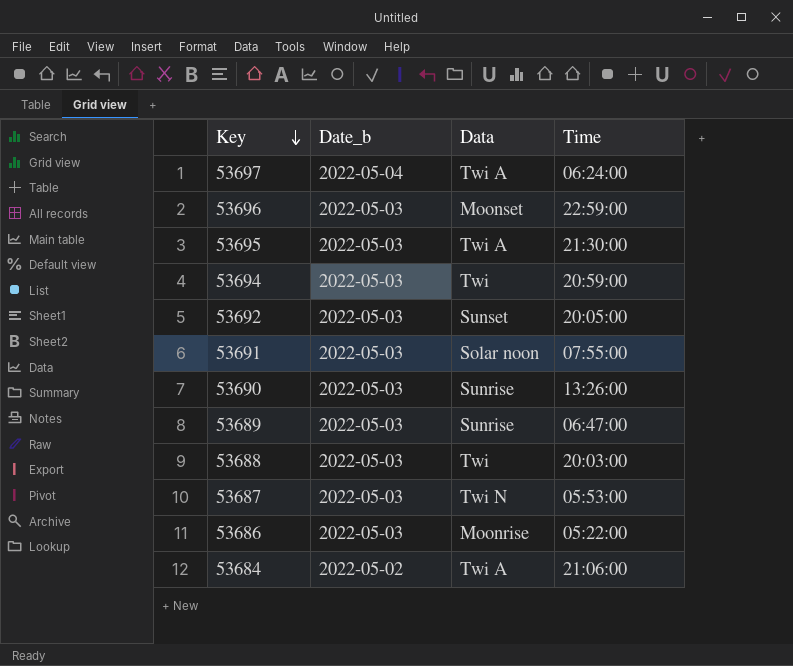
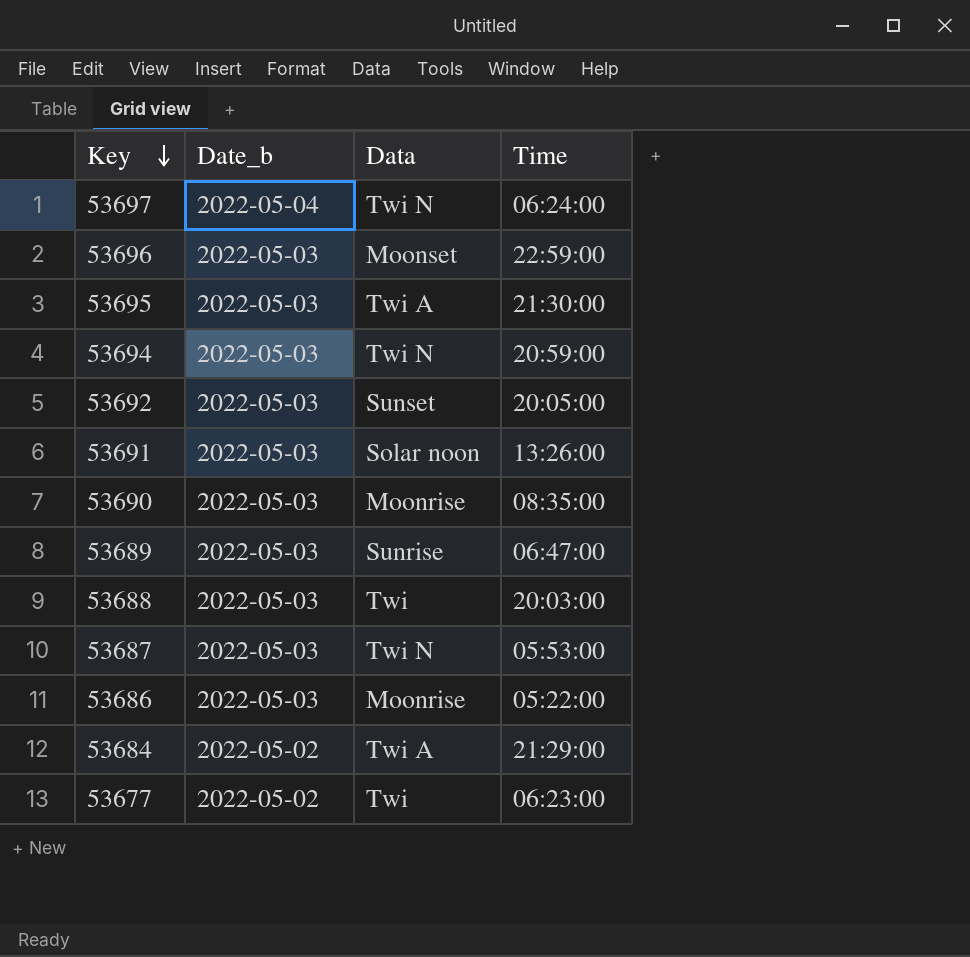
53697 | Data: Twi A -> Twi N
53694 | Data: Twi -> Twi N
53691 | Time: 07:55:00 -> 13:26:00
53690 | Data: Sunrise -> Moonrise
53690 | Time: 13:26:00 -> 08:35:00
53684 | Time: 21:06:00 -> 21:29:00
row 53677: none -> 2022-05-02 | Twi | 06:23:00

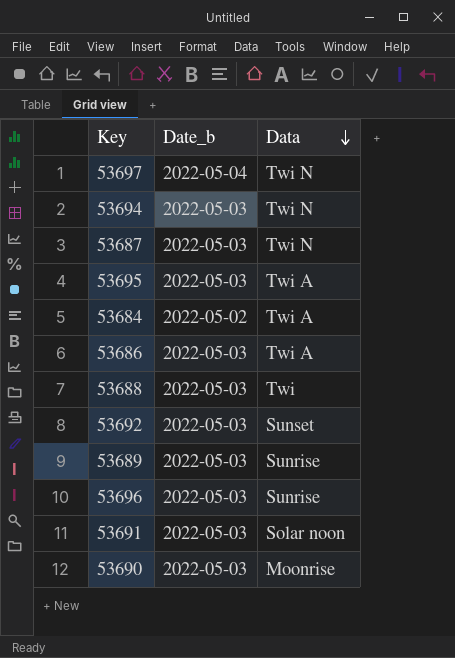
row order: Key descending -> Data descending
column Time | position: 4 -> none
row 53677: 2022-05-02 | Twi | 06:23:00 -> none
53686 | Data: Moonrise -> Twi A
53696 | Data: Moonset -> Sunrise

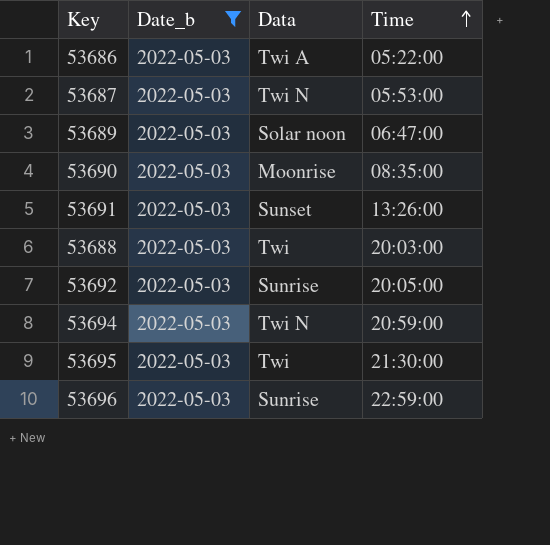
filter: none -> Date_b = 2022-05-03
row order: Data descending -> Time ascending
column Time | position: none -> 4
53689 | Data: Sunrise -> Solar noon
53691 | Data: Solar noon -> Sunset
53692 | Data: Sunset -> Sunrise
53695 | Data: Twi A -> Twi

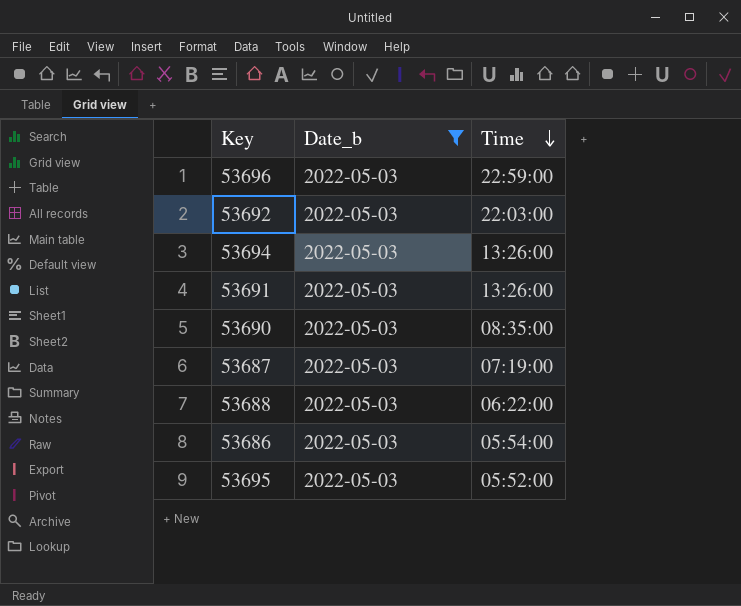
row order: Time ascending -> Time descending
column Data | position: 3 -> none
row 53689: 2022-05-03 | Solar noon | 06:47:00 -> none
53692 | Time: 20:05:00 -> 22:03:00
53694 | Time: 20:59:00 -> 13:26:00
53687 | Time: 05:53:00 -> 07:19:00
53688 | Time: 20:03:00 -> 06:22:00
53686 | Time: 05:22:00 -> 05:54:00
53695 | Time: 21:30:00 -> 05:52:00

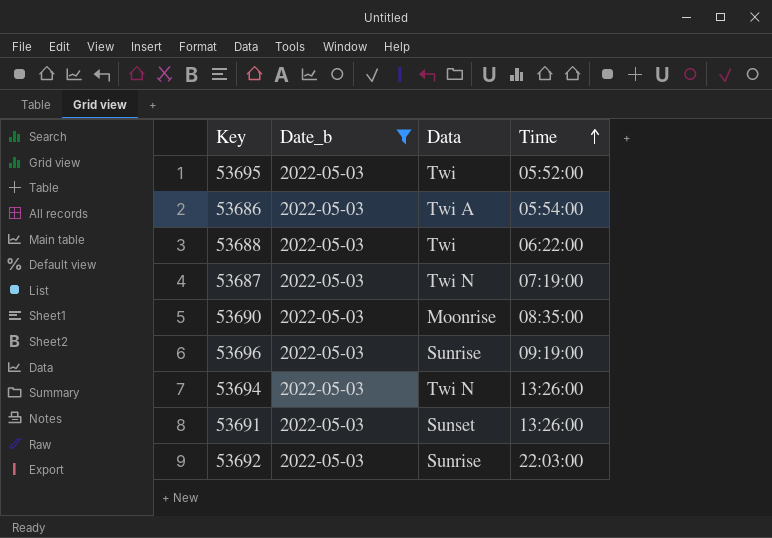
row order: Time descending -> Time ascending
column Data | position: none -> 3
53696 | Time: 22:59:00 -> 09:19:00

